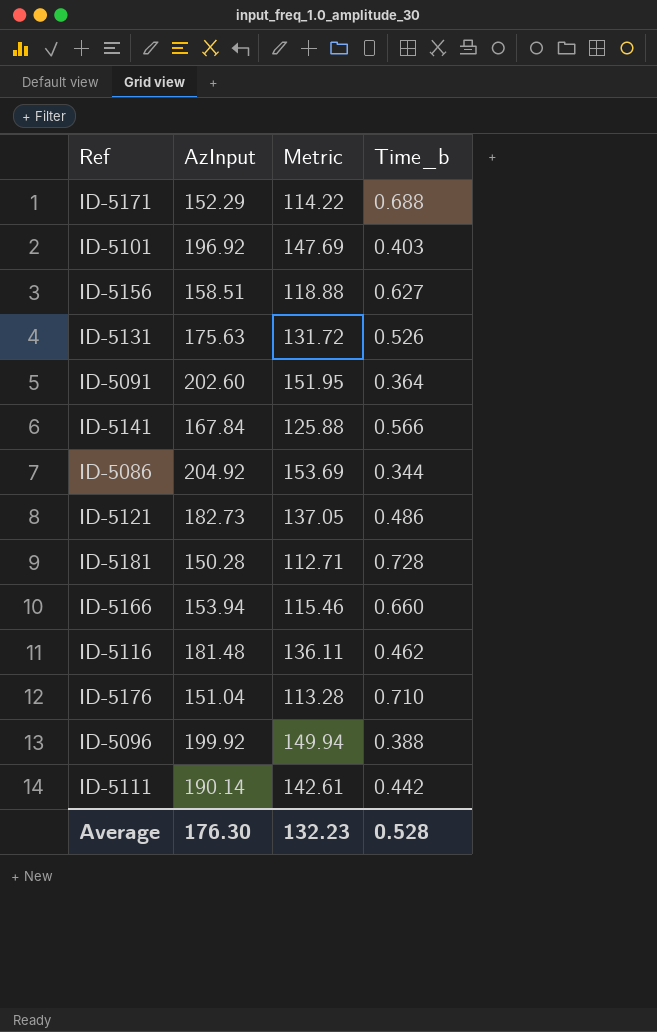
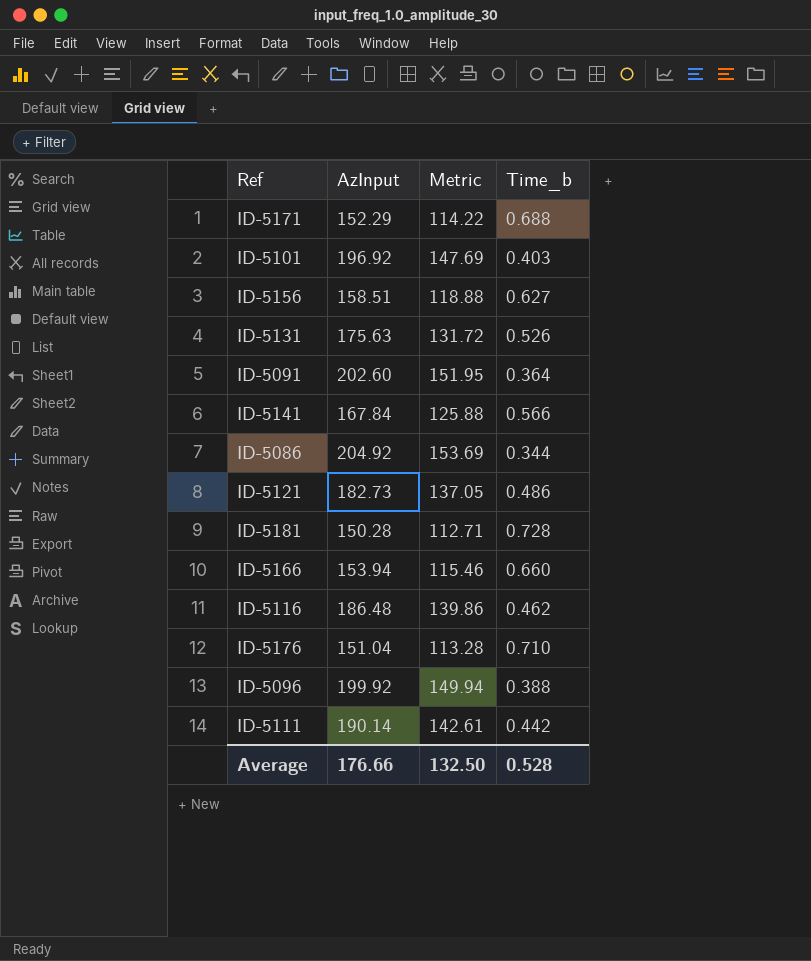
ID-5116 | AzInput: 181.48 -> 186.48
ID-5116 | Metric: 136.11 -> 139.86
Average | AzInput: 176.30 -> 176.66
Average | Metric: 132.23 -> 132.50

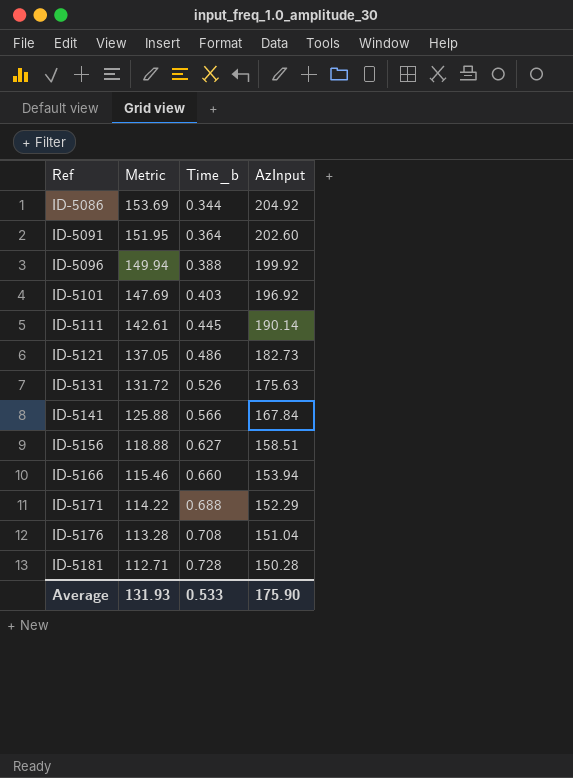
row order: none -> Ref ascending
column AzInput | position: 2 -> 4
row ID-5116: 186.48 | 139.86 | 0.462 -> none
ID-5111 | Time_b: 0.442 -> 0.445
ID-5176 | Time_b: 0.710 -> 0.708
Average | Metric: 132.50 -> 131.93
Average | Time_b: 0.528 -> 0.533
Average | AzInput: 176.66 -> 175.90

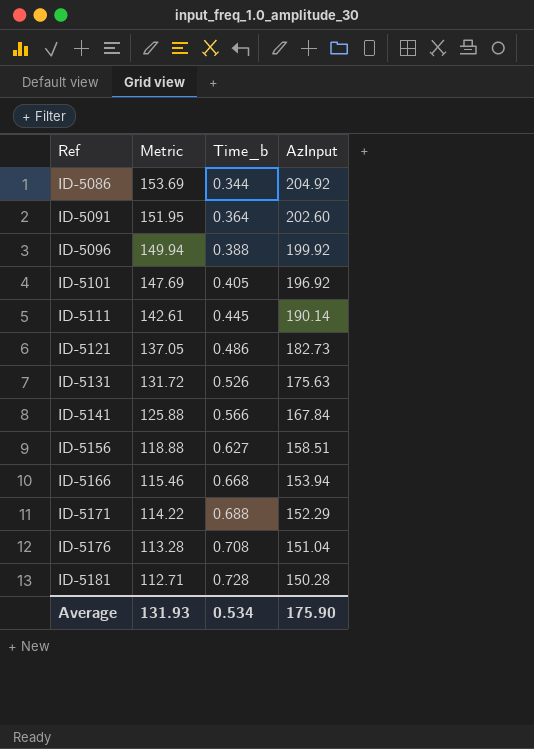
ID-5101 | Time_b: 0.403 -> 0.405
ID-5166 | Time_b: 0.660 -> 0.668
Average | Time_b: 0.533 -> 0.534

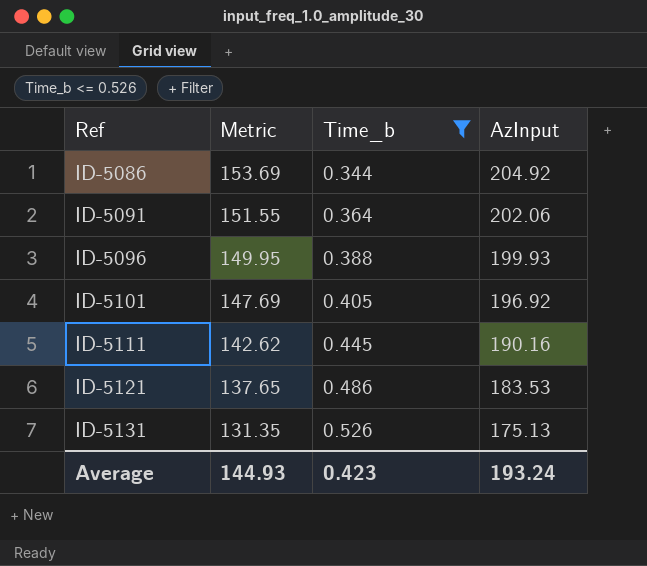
filter: none -> Time_b <= 0.526
ID-5091 | Metric: 151.95 -> 151.55
ID-5091 | AzInput: 202.60 -> 202.06
ID-5096 | Metric: 149.94 -> 149.95
ID-5096 | AzInput: 199.92 -> 199.93
ID-5111 | Metric: 142.61 -> 142.62
ID-5111 | AzInput: 190.14 -> 190.16
ID-5121 | Metric: 137.05 -> 137.65
ID-5121 | AzInput: 182.73 -> 183.53
ID-5131 | Metric: 131.72 -> 131.35
ID-5131 | AzInput: 175.63 -> 175.13
Average | Metric: 131.93 -> 144.93
Average | Time_b: 0.534 -> 0.423
Average | AzInput: 175.90 -> 193.24

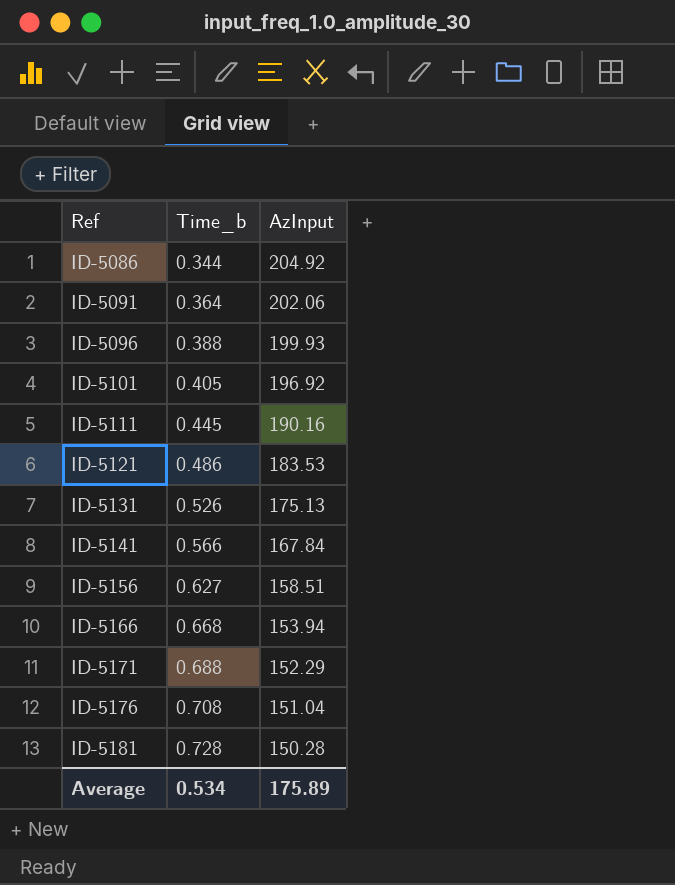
filter: Time_b <= 0.526 -> none
column Metric | formula: [AzInput] * 0.75 -> none
Average | Time_b: 0.423 -> 0.534
Average | AzInput: 193.24 -> 175.89

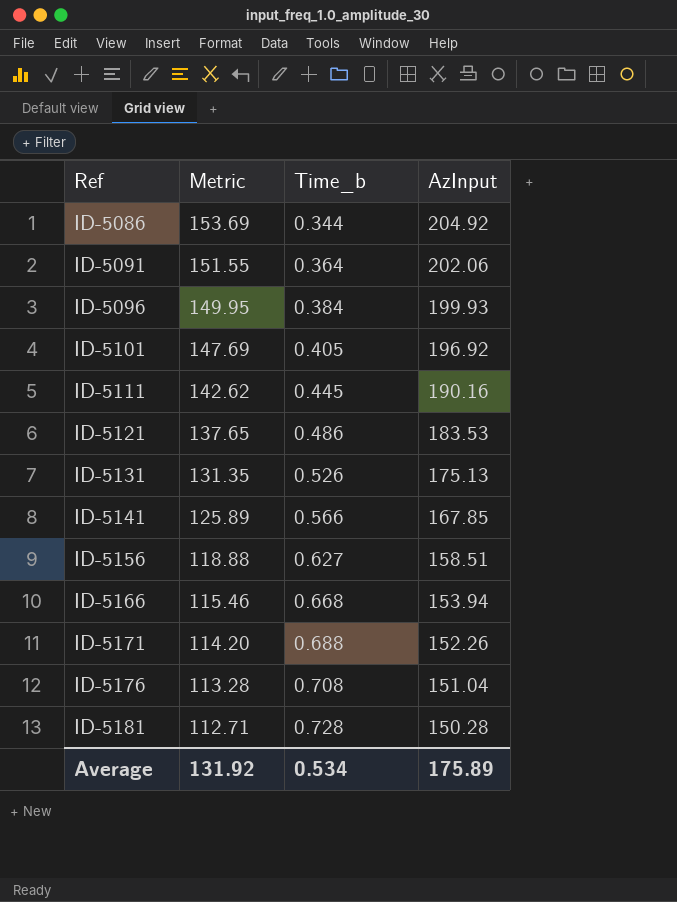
column Metric | formula: none -> [AzInput] * 0.75
ID-5096 | Time_b: 0.388 -> 0.384
ID-5141 | AzInput: 167.84 -> 167.85
ID-5171 | AzInput: 152.29 -> 152.26

